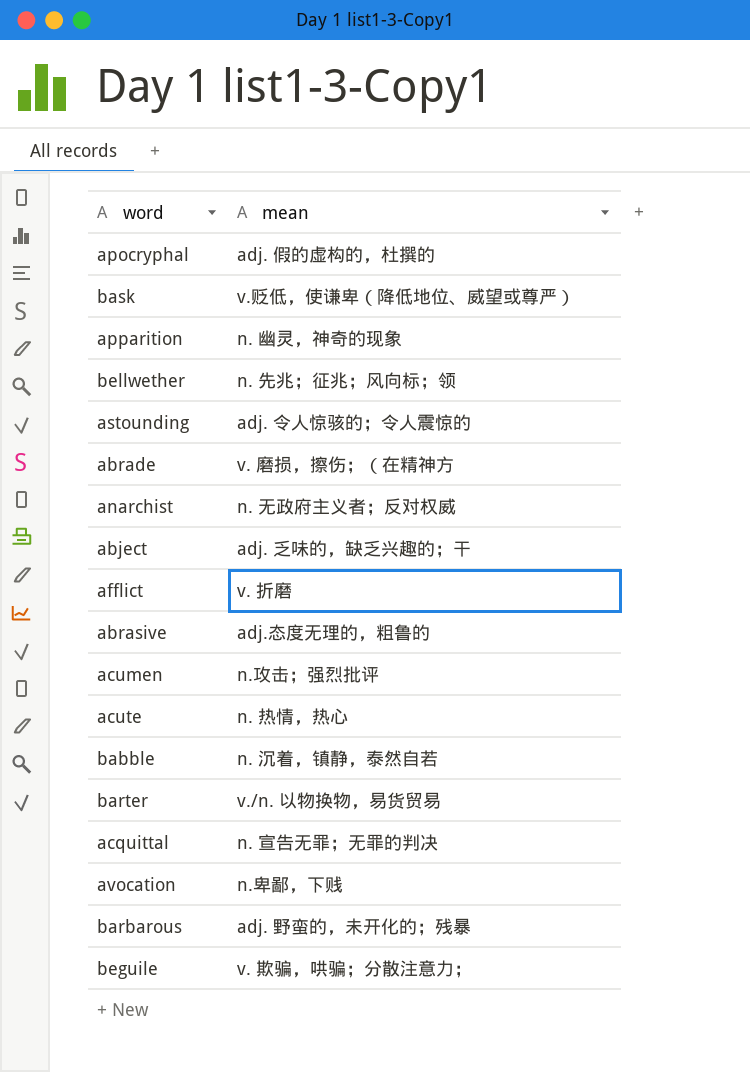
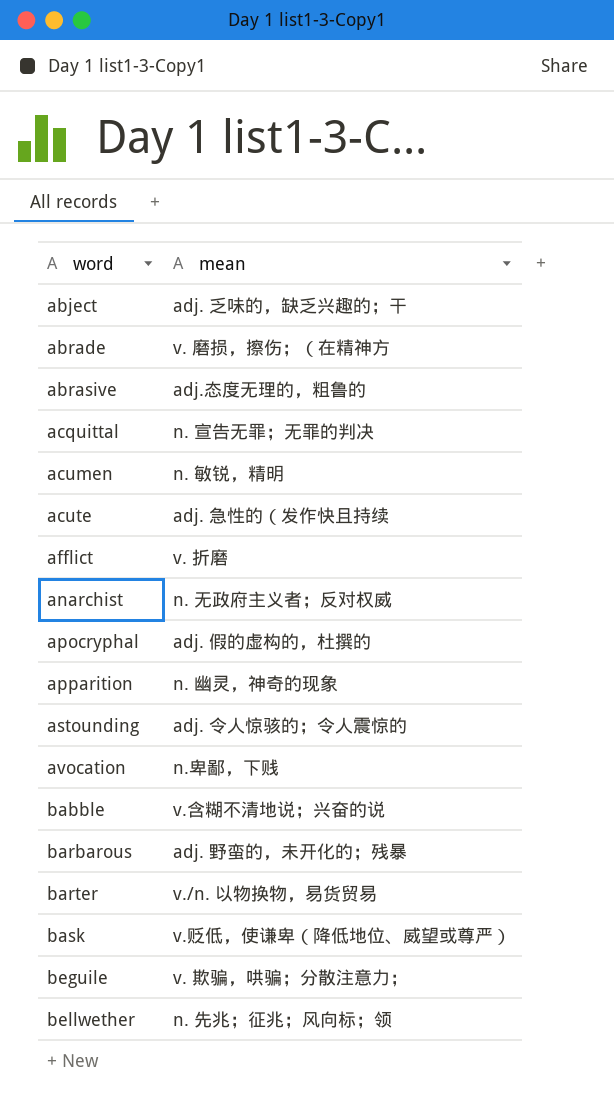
row order: none -> word ascending
acumen | mean: n.攻击；强烈批评 -> n. 敏锐，精明
acute | mean: n. 热情，热心 -> adj. 急性的（发作快且持续
babble | mean: n. 沉着，镇静，泰然自若 -> v.含糊不清地说；兴奋的说

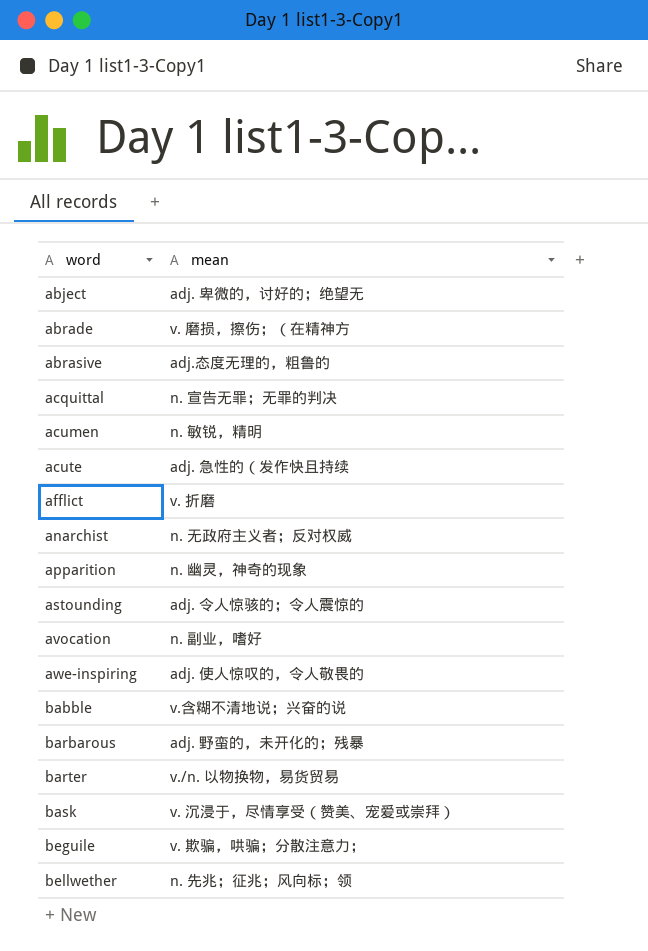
row apocryphal: adj. 假的虚构的，杜撰的 -> none
abject | mean: adj. 乏味的，缺乏兴趣的；干 -> adj. 卑微的，讨好的；绝望无
avocation | mean: n.卑鄙，下贱 -> n. 副业，嗜好
row awe-inspiring: none -> adj. 使人惊叹的，令人敬畏的
bask | mean: v.贬低，使谦卑（降低地位、威望或尊严） -> v. 沉浸于，尽情享受（赞美、宠爱或崇拜）

